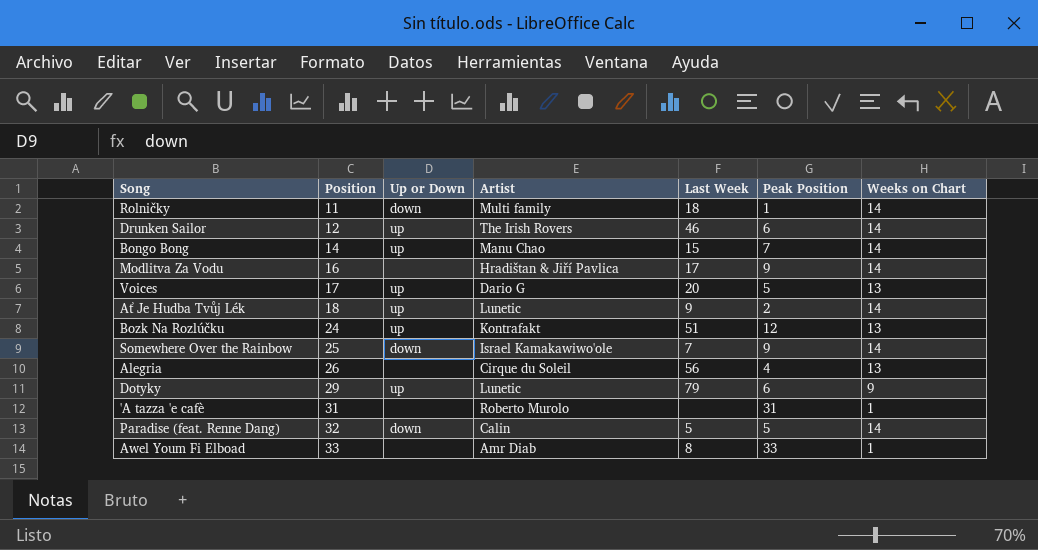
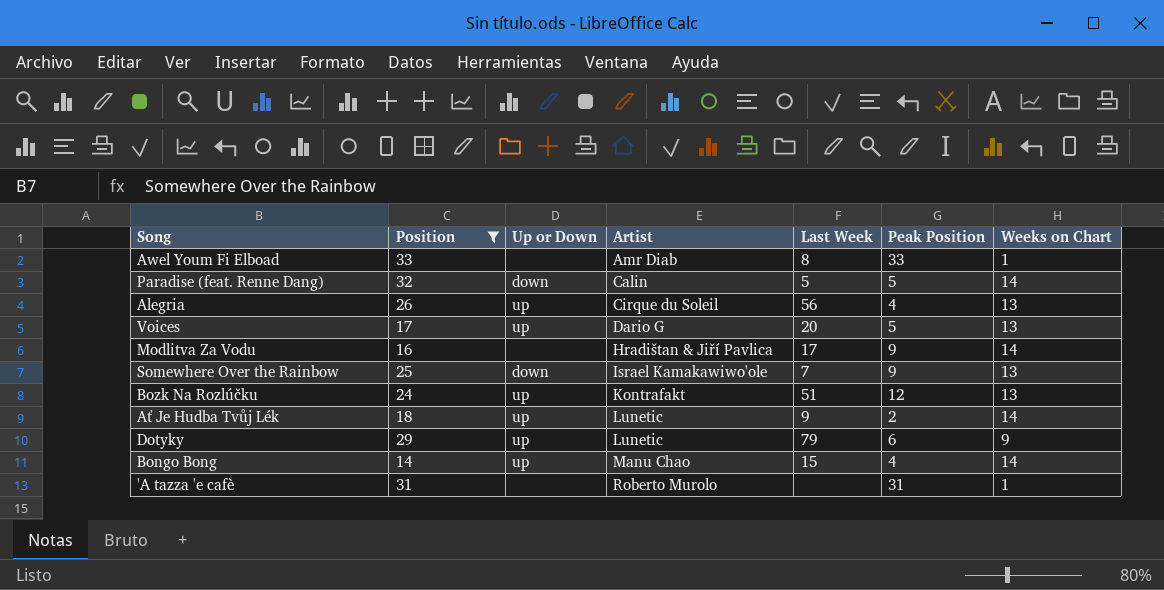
filter: none -> Position >= 14
row order: Position ascending -> Artist ascending
Alegria | Up or Down: none -> up
Somewhere Over the Rainbow | Weeks on Chart: 14 -> 13
Bongo Bong | Peak Position: 7 -> 4

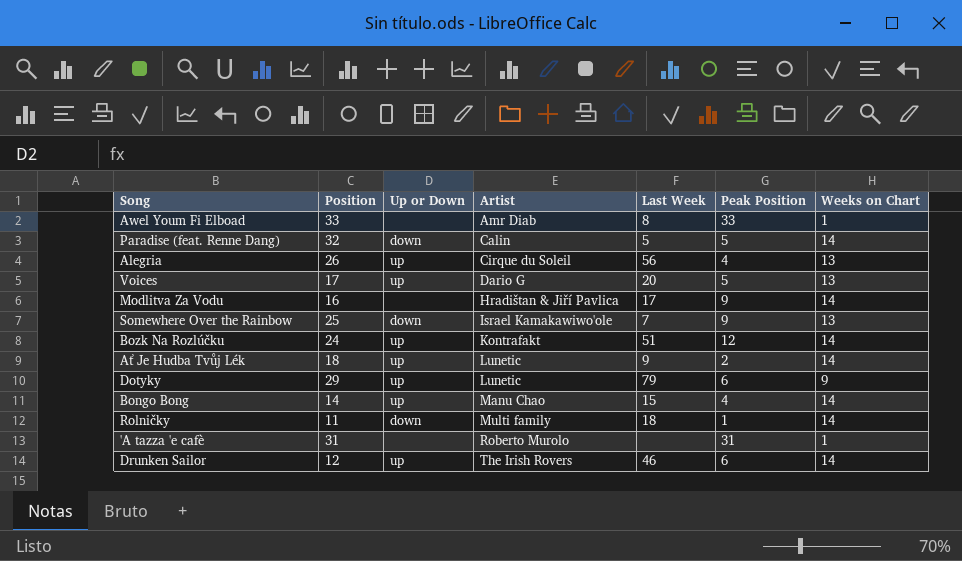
filter: Position >= 14 -> none
Bozk Na Rozlúčku | Weeks on Chart: 13 -> 14

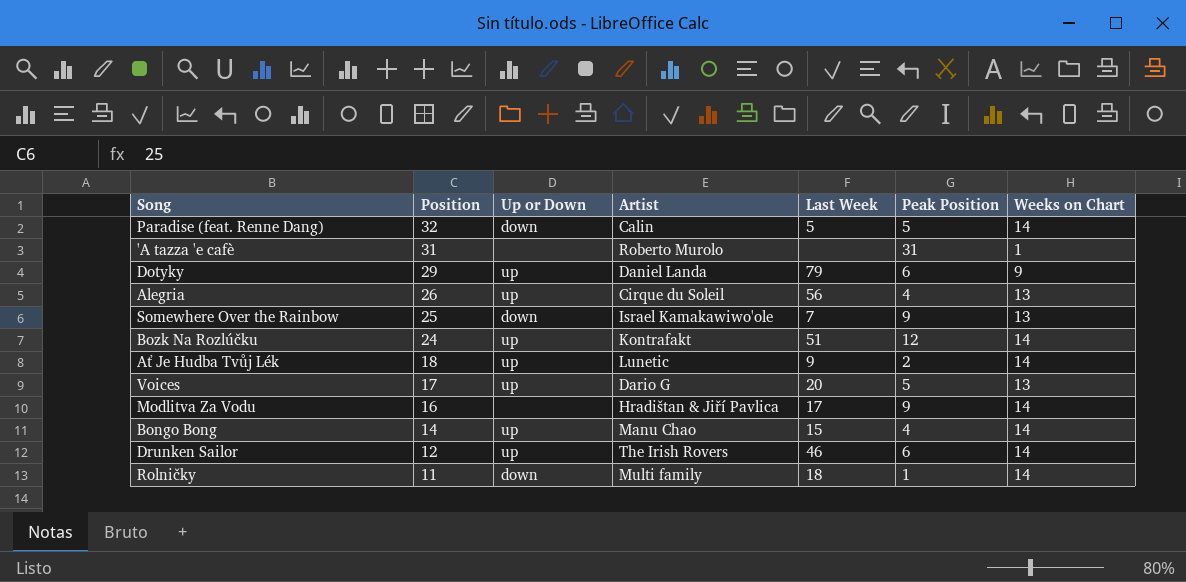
row order: Artist ascending -> Position descending
row Awel Youm Fi Elboad: 33 | none | Amr Diab | 8 | 33 | 1 -> none
Dotyky | Artist: Lunetic -> Daniel Landa

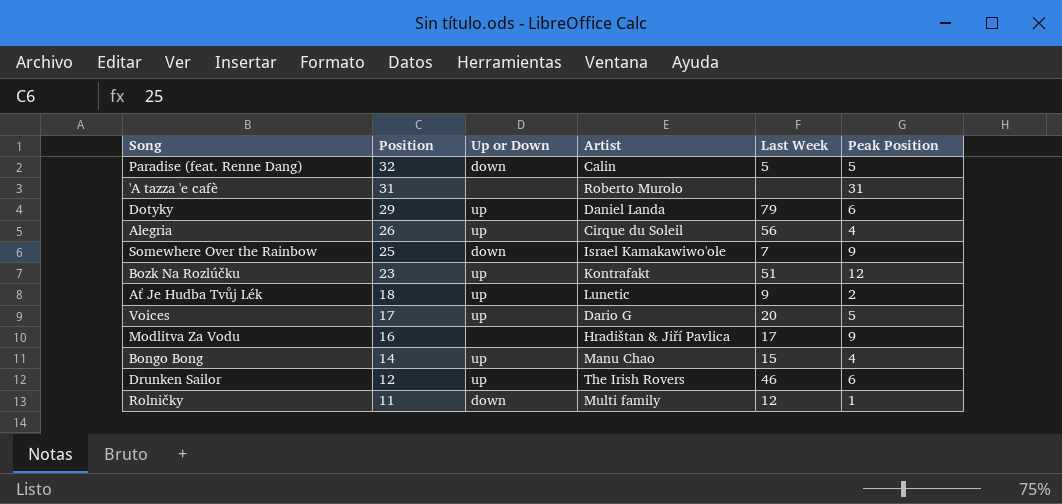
column Weeks on Chart | position: 7 -> none
Bozk Na Rozlúčku | Position: 24 -> 23
Rolničky | Last Week: 18 -> 12

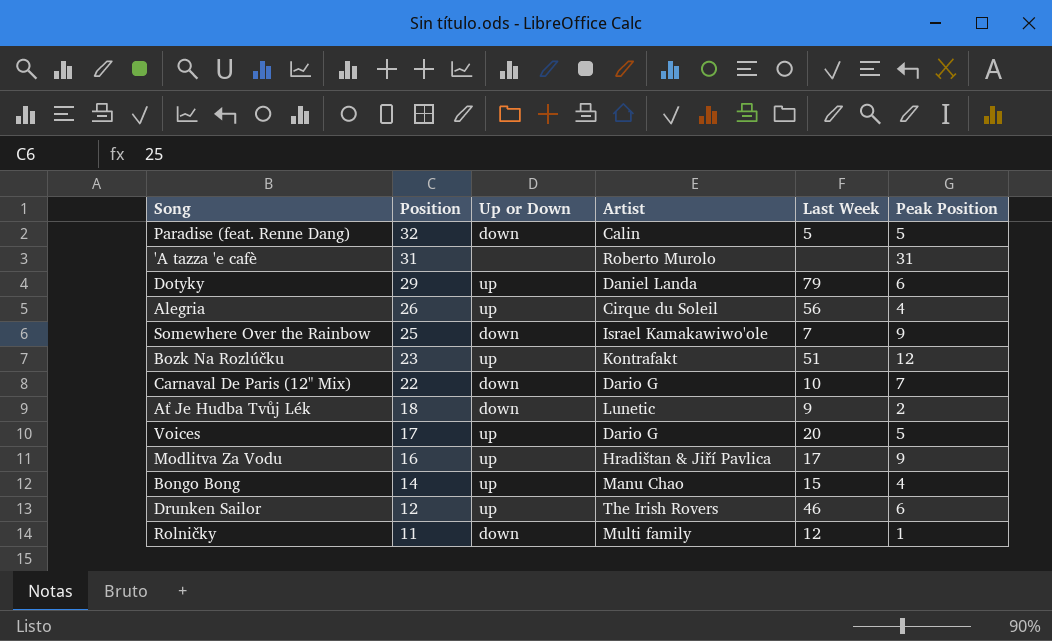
row Carnaval De Paris (12" Mix): none -> 22 | down | Dario G | 10 | 7
Ať Je Hudba Tvůj Lék | Up or Down: up -> down
Modlitva Za Vodu | Up or Down: none -> up

